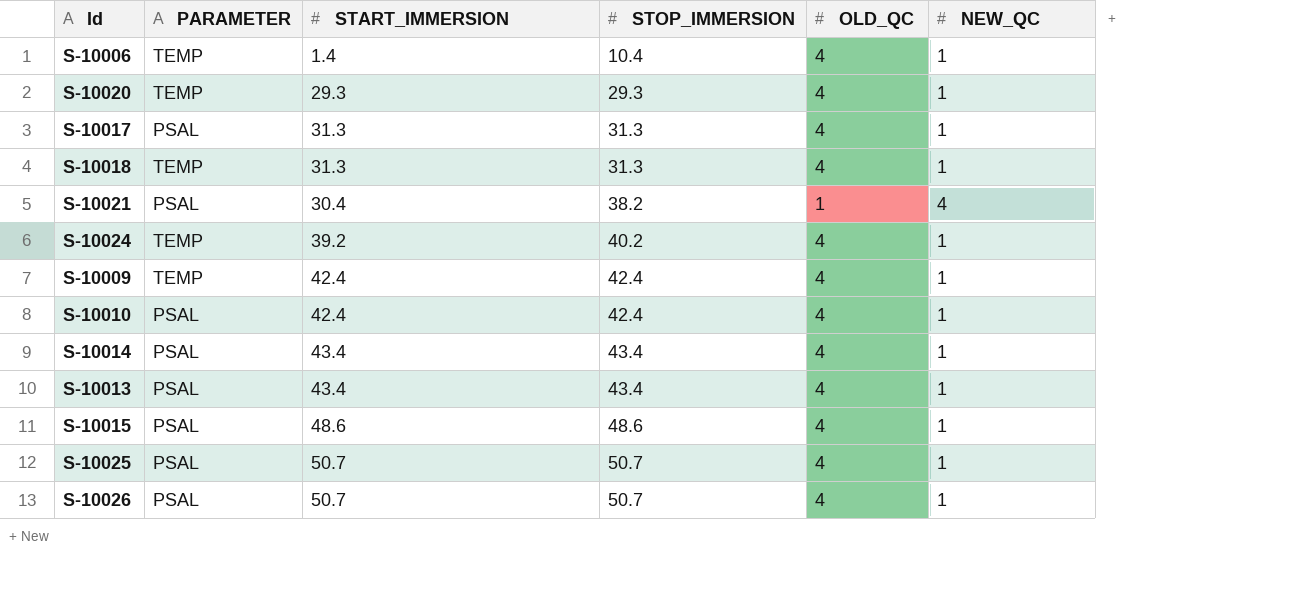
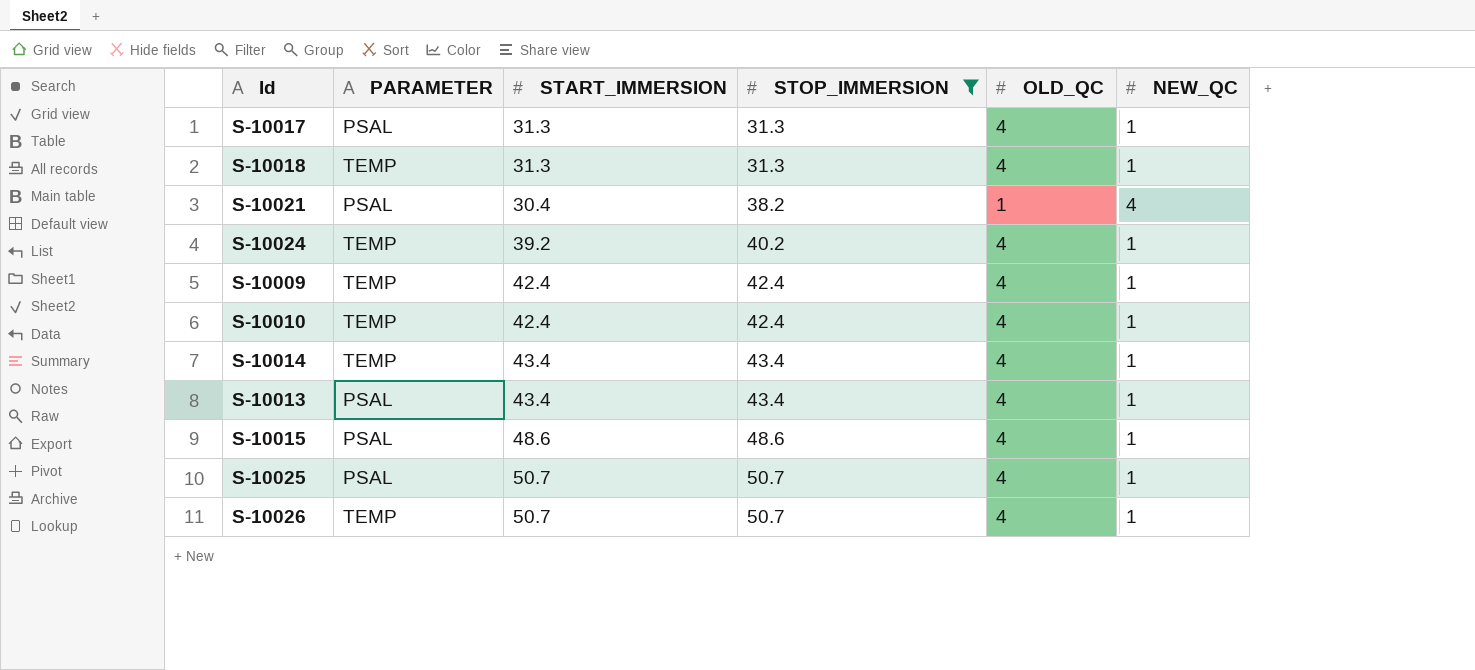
filter: none -> STOP_IMMERSION >= 31.3
S-10010 | PARAMETER: PSAL -> TEMP
S-10014 | PARAMETER: PSAL -> TEMP
S-10026 | PARAMETER: PSAL -> TEMP

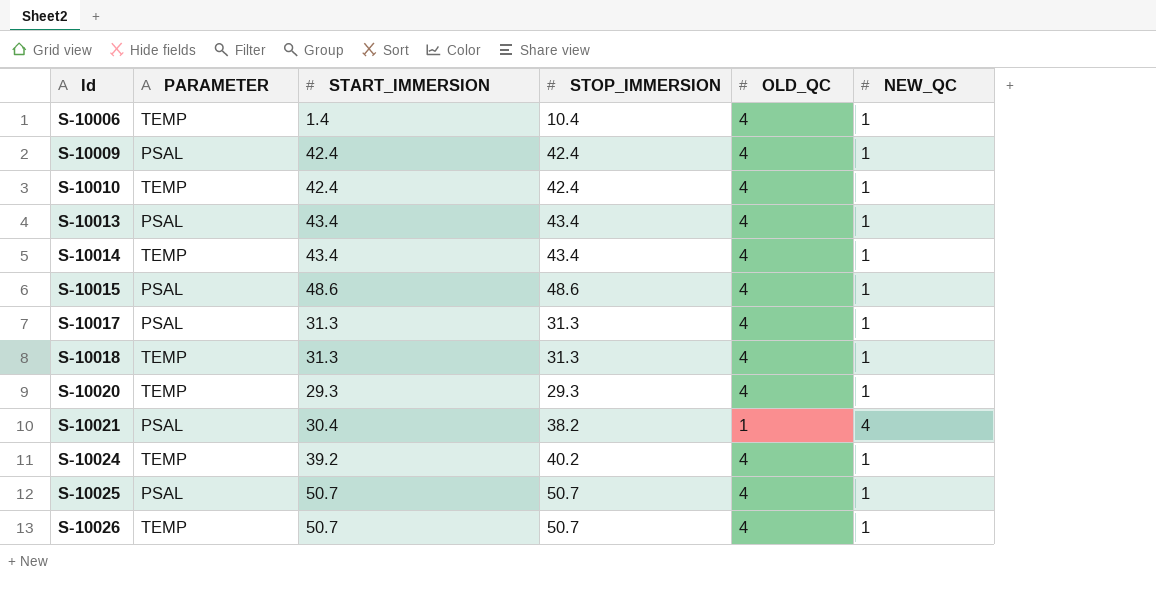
filter: STOP_IMMERSION >= 31.3 -> none
row order: STOP_IMMERSION ascending -> Id ascending
S-10009 | PARAMETER: TEMP -> PSAL

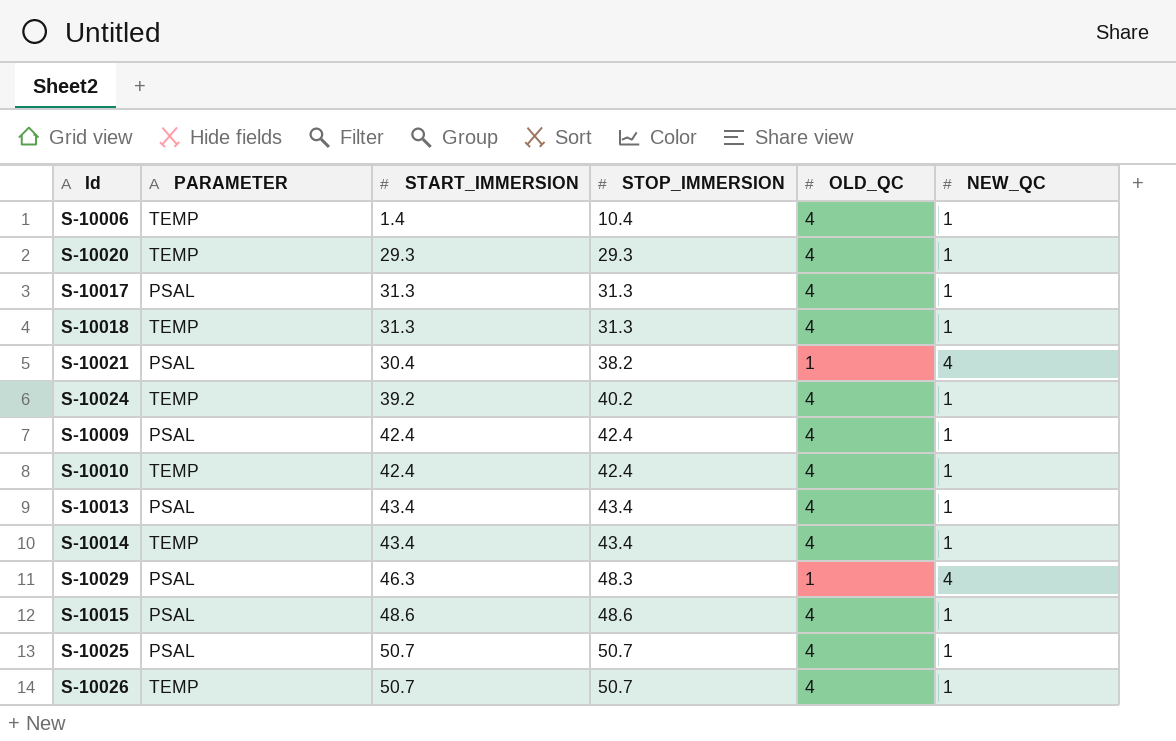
row order: Id ascending -> STOP_IMMERSION ascending
row S-10029: none -> PSAL | 46.3 | 48.3 | 1 | 4

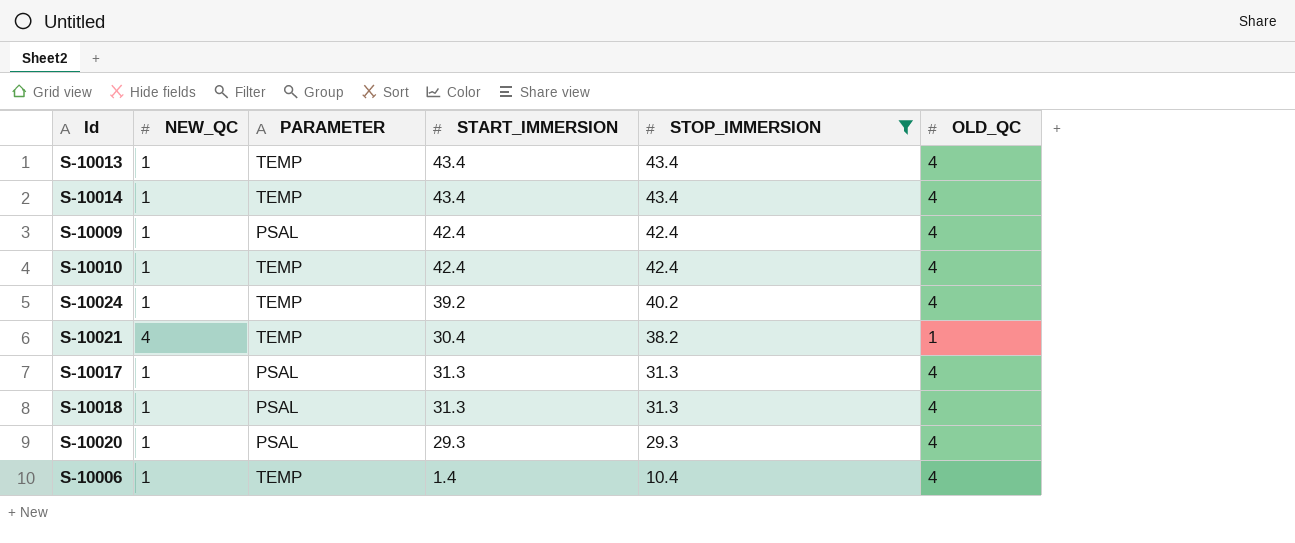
filter: none -> STOP_IMMERSION <= 43.4
row order: STOP_IMMERSION ascending -> STOP_IMMERSION descending
column NEW_QC | position: 6 -> 2
S-10013 | PARAMETER: PSAL -> TEMP
S-10021 | PARAMETER: PSAL -> TEMP
S-10018 | PARAMETER: TEMP -> PSAL
S-10020 | PARAMETER: TEMP -> PSAL

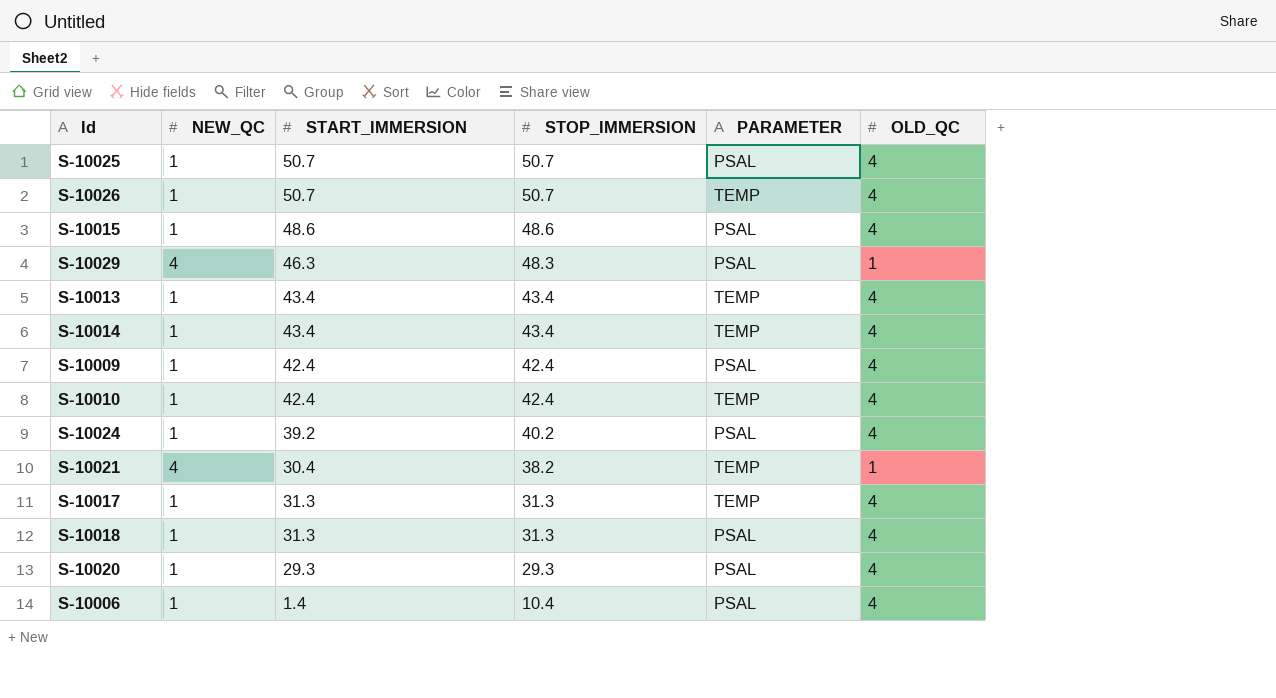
filter: STOP_IMMERSION <= 43.4 -> none
column PARAMETER | position: 3 -> 5
S-10024 | PARAMETER: TEMP -> PSAL
S-10017 | PARAMETER: PSAL -> TEMP
S-10006 | PARAMETER: TEMP -> PSAL

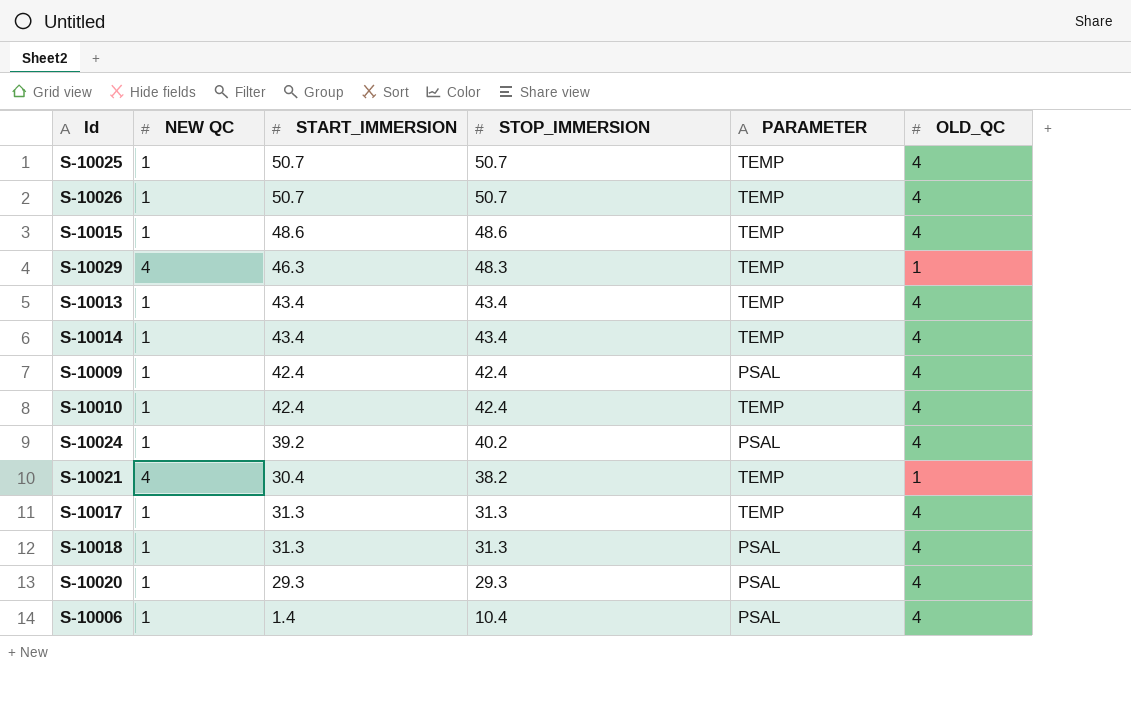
column name: NEW_QC -> NEW QC
S-10025 | PARAMETER: PSAL -> TEMP
S-10015 | PARAMETER: PSAL -> TEMP
S-10029 | PARAMETER: PSAL -> TEMP

